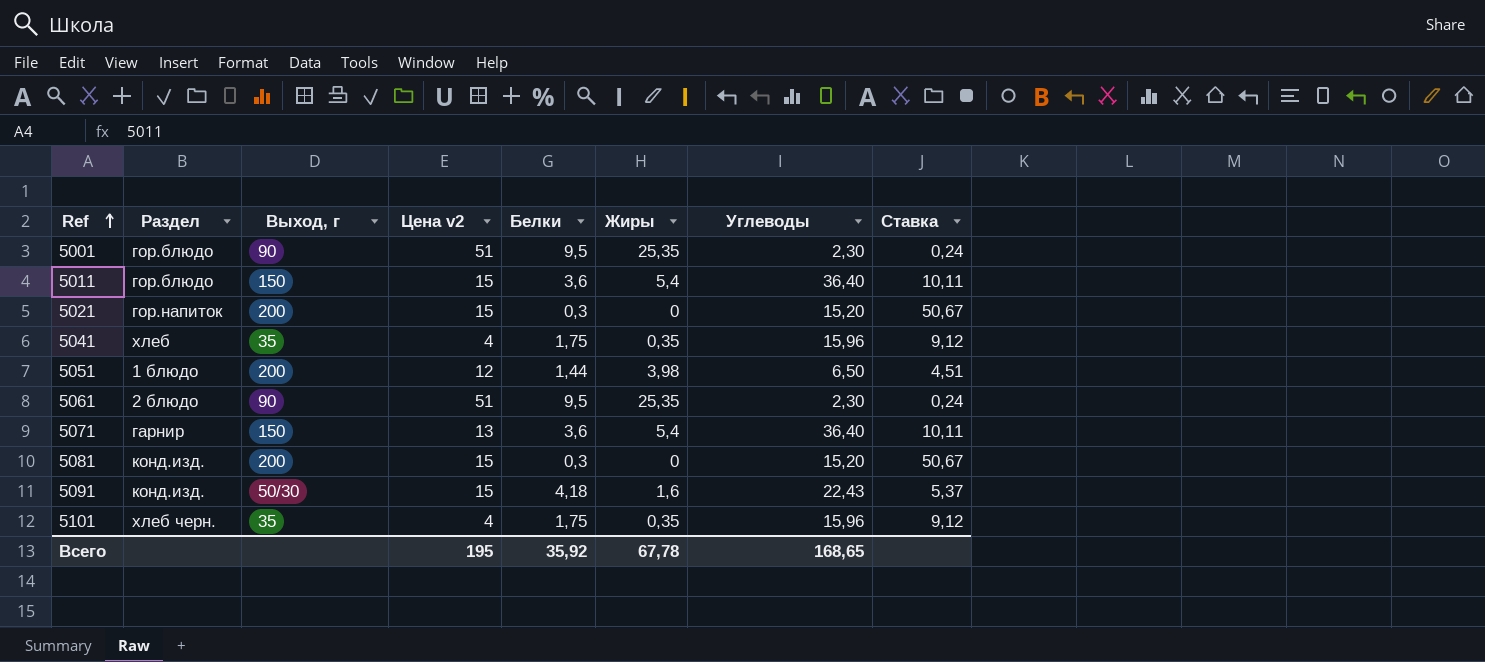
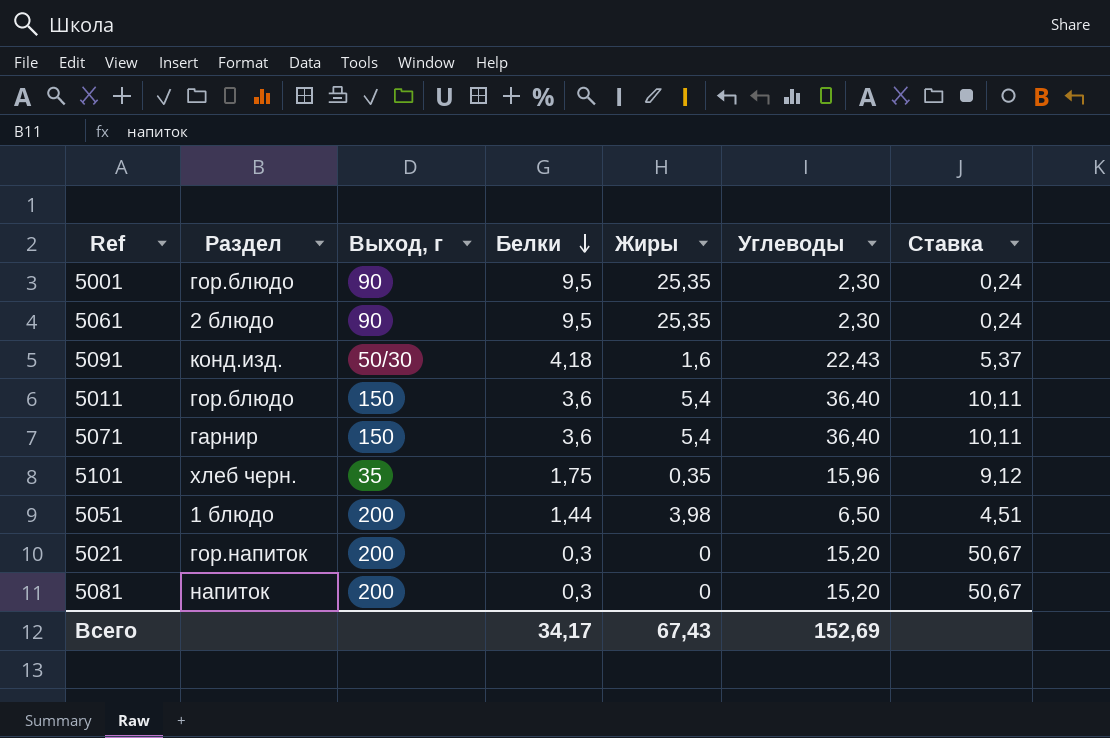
row order: Ref ascending -> Белки descending
column Цена v2 | position: 4 -> none
row 5041: хлеб | 35 | 4 | 1,75 | 0,35 | 15,96 | 9,12 -> none
5081 | Раздел: конд.изд. -> напиток
Всего | Белки: 35,92 -> 34,17
Всего | Жиры: 67,78 -> 67,43
Всего | Углеводы: 168,65 -> 152,69

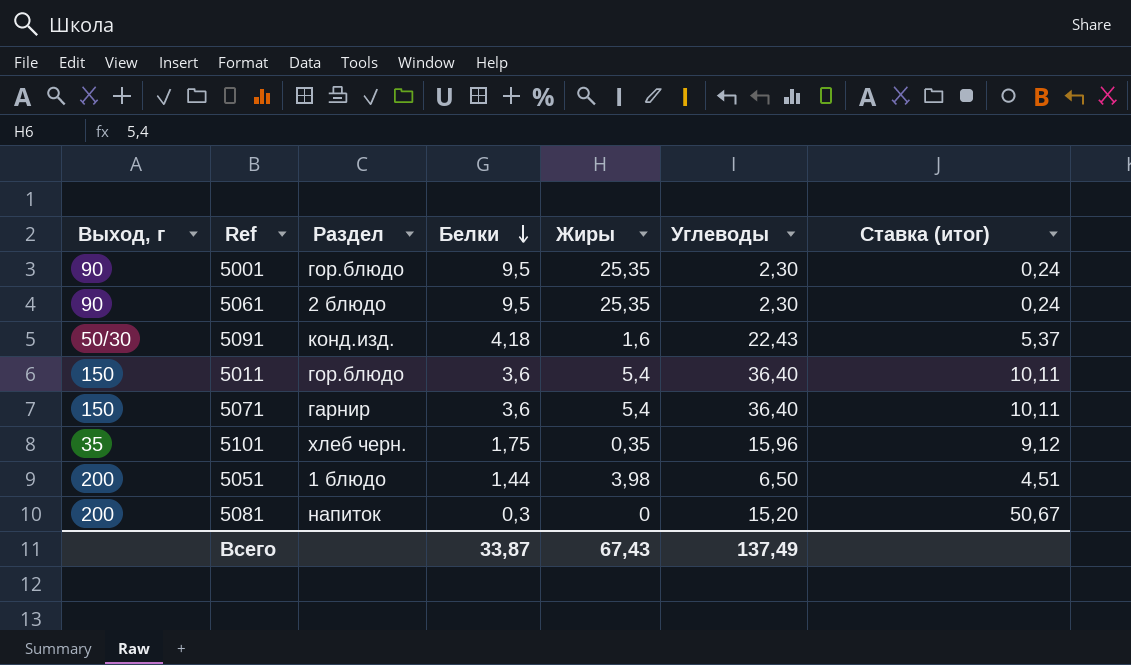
column Выход, г | position: 3 -> 1
column name: Ставка -> Ставка (итог)
row 5021: гор.напиток | 200 | 0,3 | 0 | 15,20 | 50,67 -> none
Всего | Белки: 34,17 -> 33,87
Всего | Углеводы: 152,69 -> 137,49

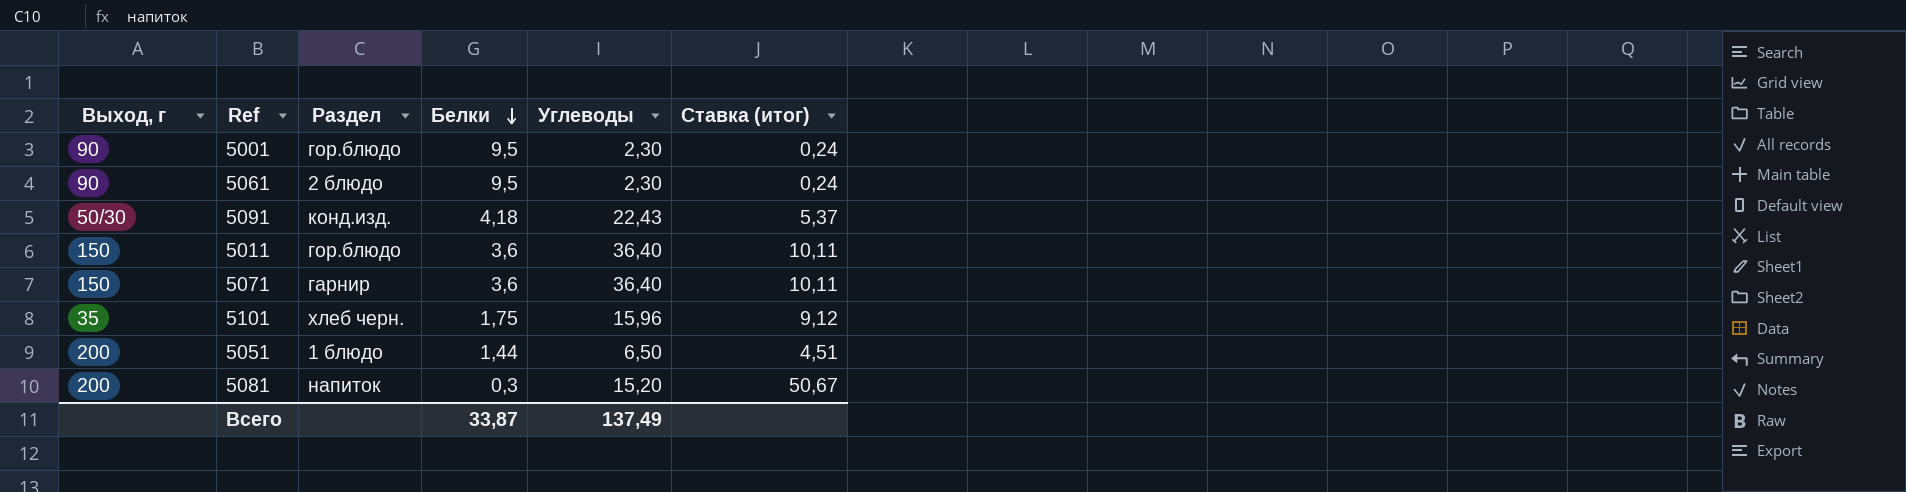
column Жиры | position: 5 -> none

